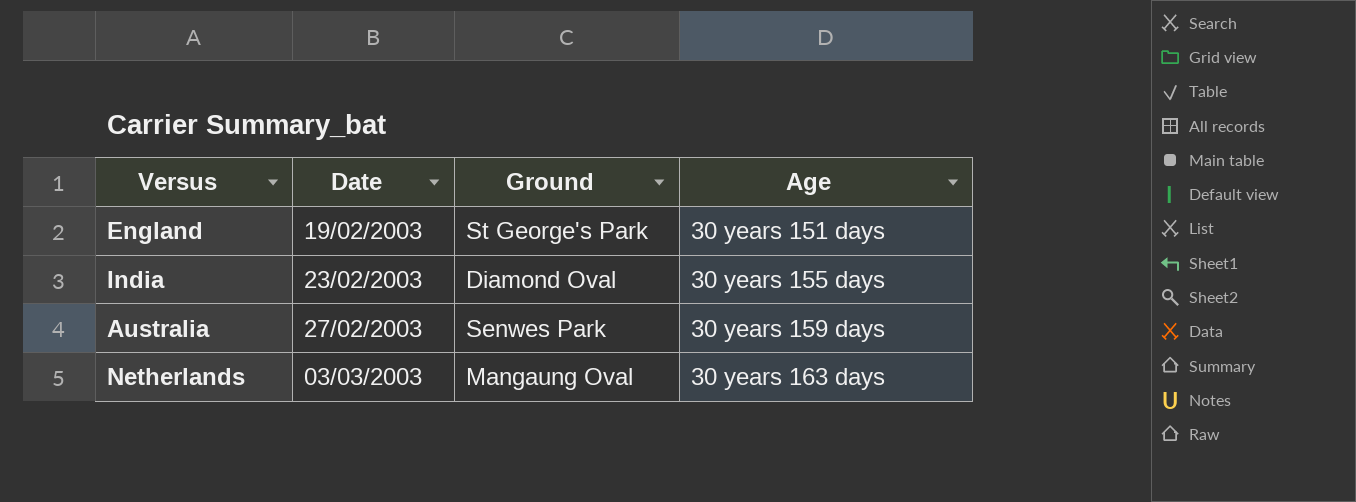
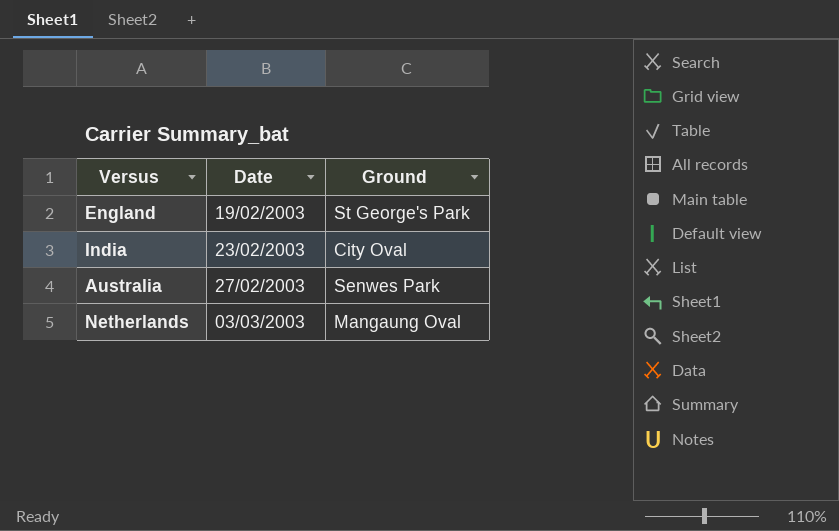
column Age | position: 4 -> none
India | Ground: Diamond Oval -> City Oval

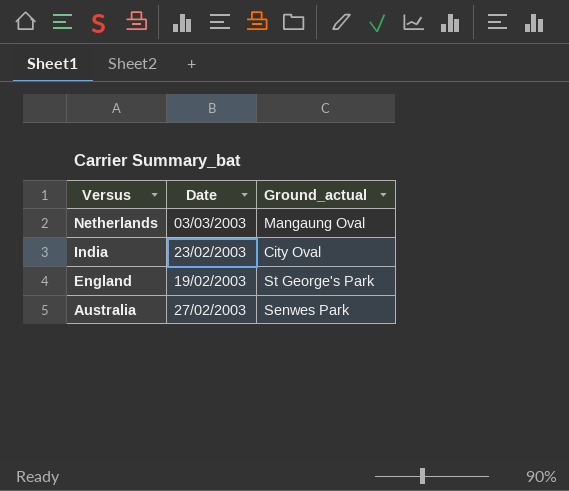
row order: Date ascending -> Versus descending
column name: Ground -> Ground_actual

